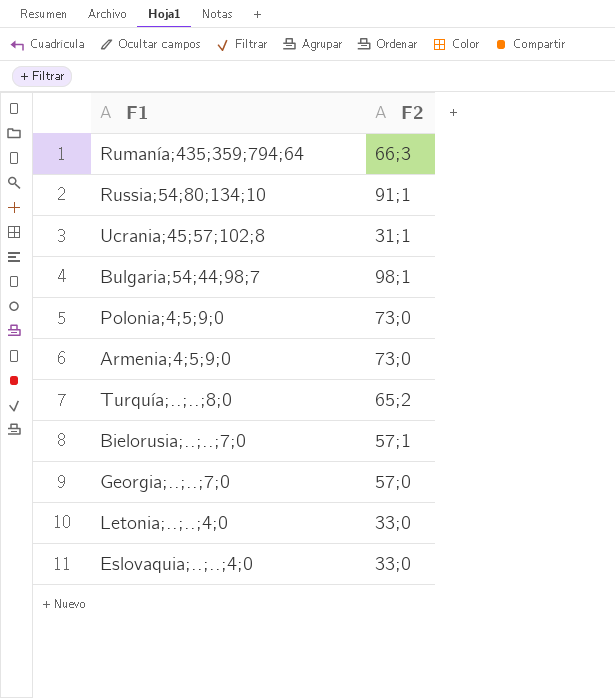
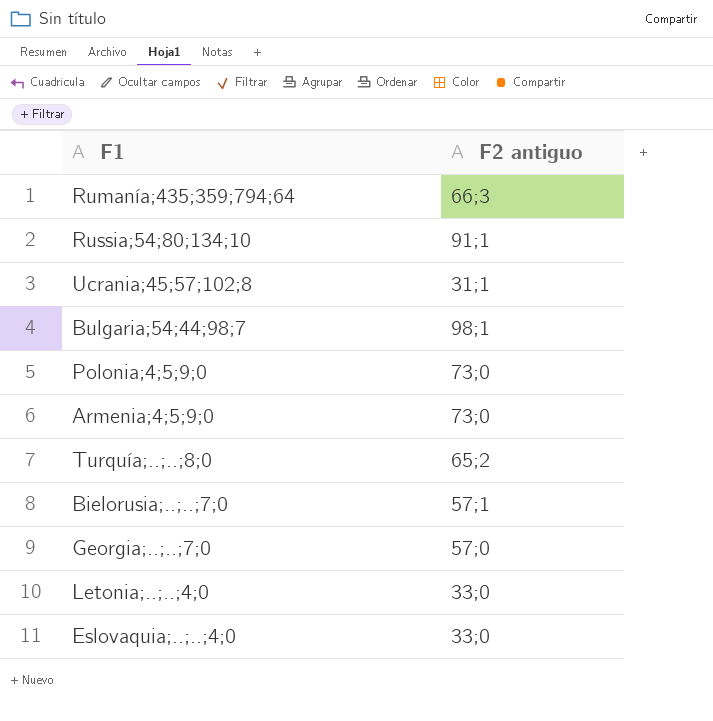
column name: F2 -> F2 antiguo

